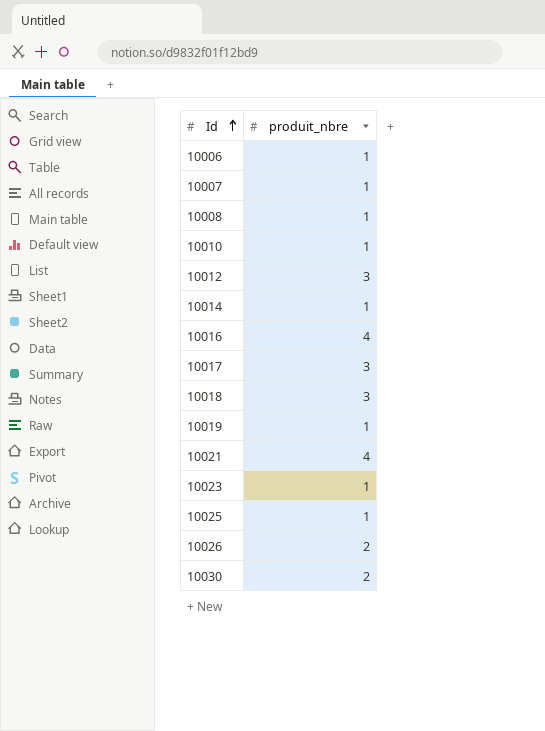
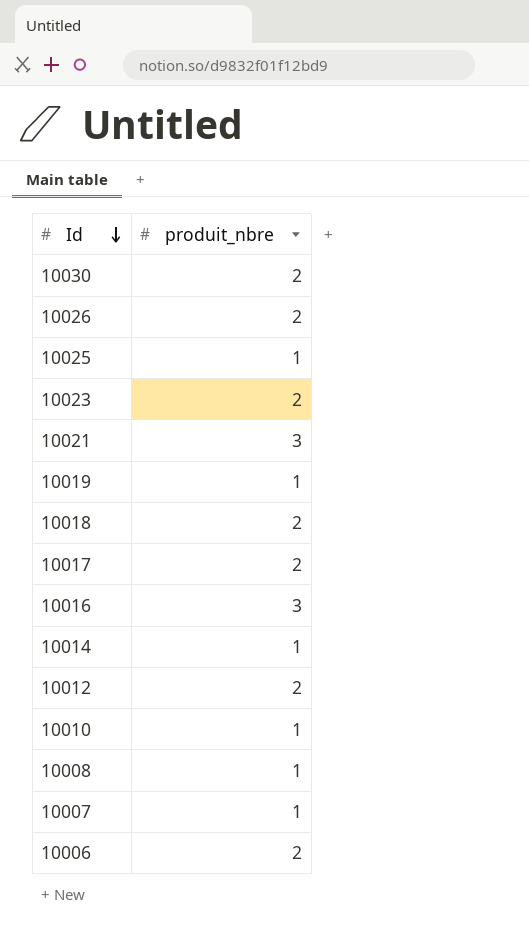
row order: Id ascending -> Id descending
10023 | produit_nbre: 1 -> 2
10021 | produit_nbre: 4 -> 3
10018 | produit_nbre: 3 -> 2
10017 | produit_nbre: 3 -> 2
10016 | produit_nbre: 4 -> 3
10012 | produit_nbre: 3 -> 2
10006 | produit_nbre: 1 -> 2

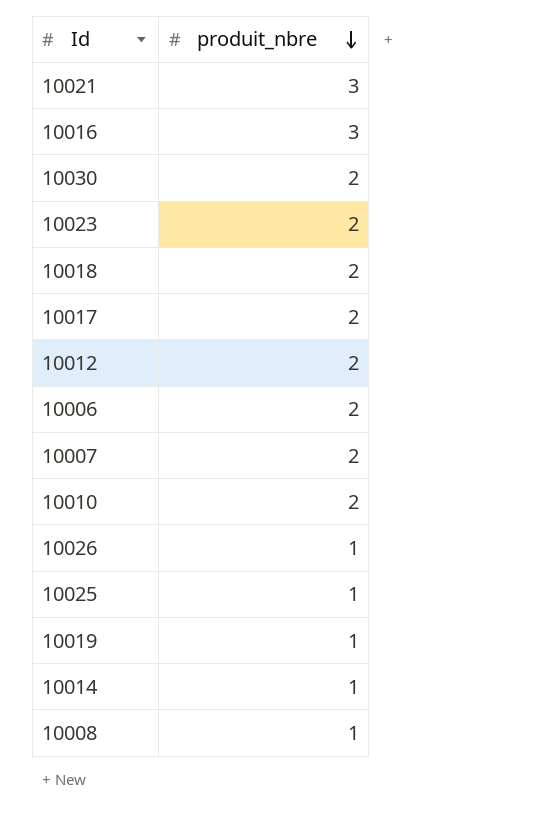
row order: Id descending -> produit_nbre descending
10007 | produit_nbre: 1 -> 2
10010 | produit_nbre: 1 -> 2
10026 | produit_nbre: 2 -> 1

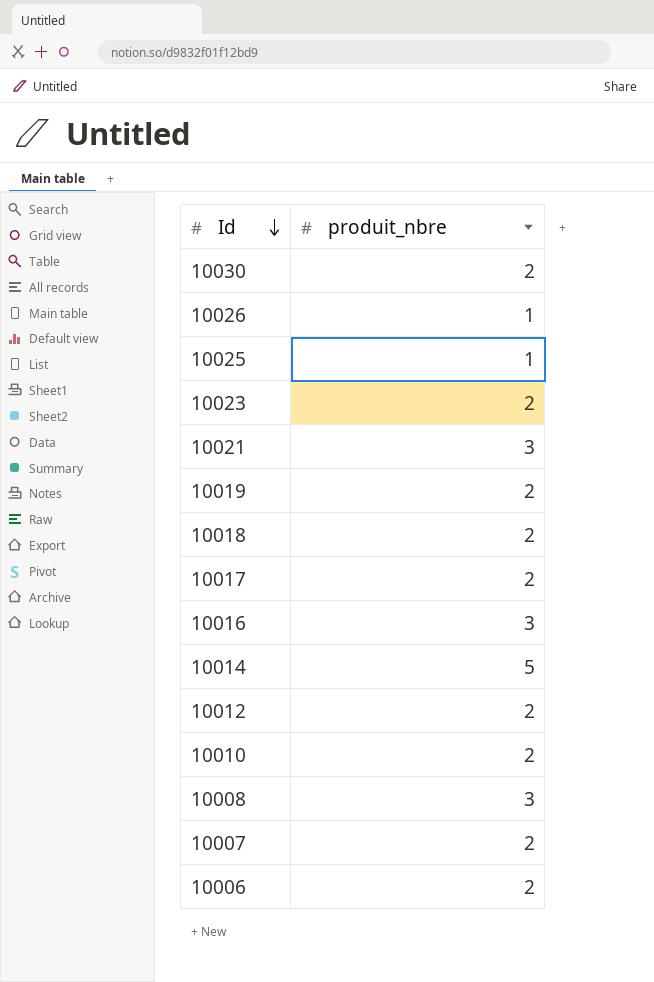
row order: produit_nbre descending -> Id descending
10019 | produit_nbre: 1 -> 2
10014 | produit_nbre: 1 -> 5
10008 | produit_nbre: 1 -> 3

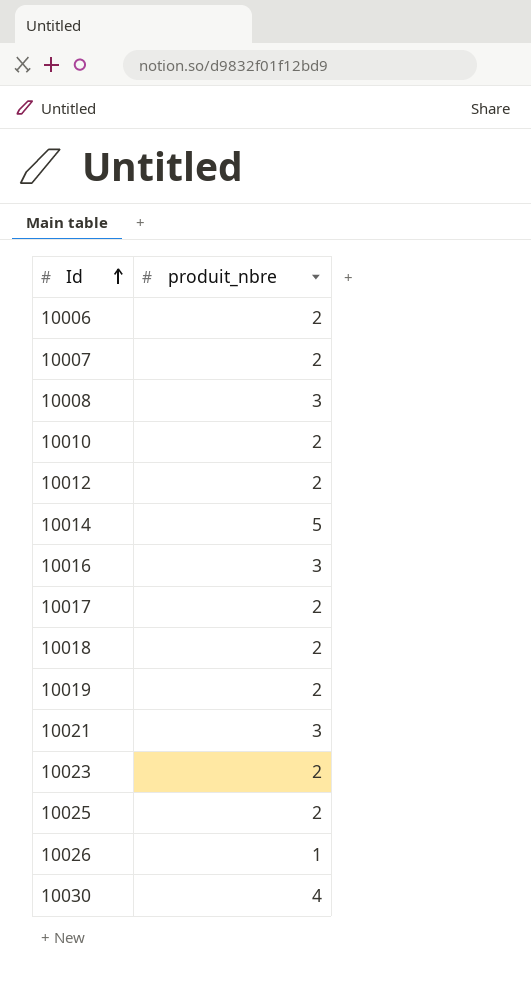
row order: Id descending -> Id ascending
10025 | produit_nbre: 1 -> 2
10030 | produit_nbre: 2 -> 4

